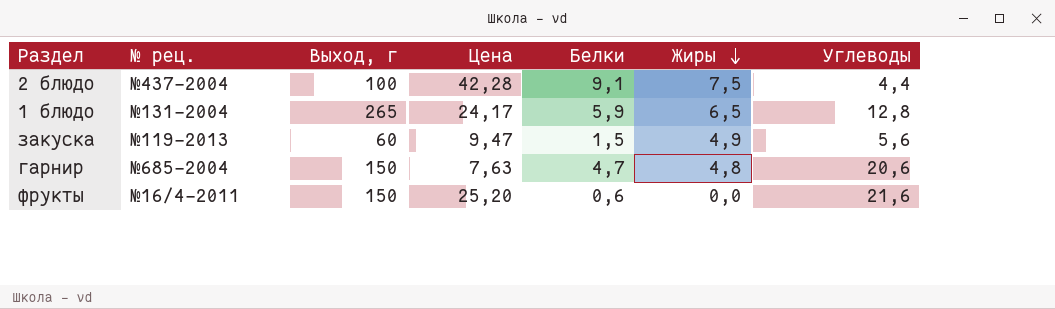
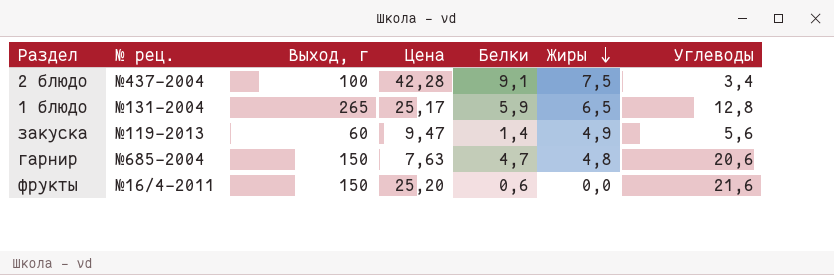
2 блюдо | Углеводы: 4,4 -> 3,4
1 блюдо | Цена: 24,17 -> 25,17
закуска | Белки: 1,5 -> 1,4

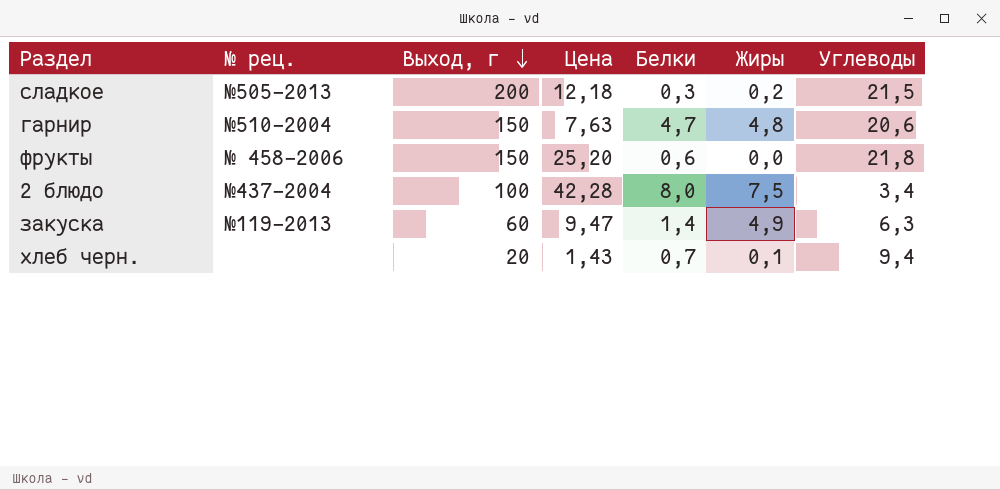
row order: Жиры descending -> Выход, г descending
row 1 блюдо: №131-2004 | 265 | 25,17 | 5,9 | 6,5 | 12,8 -> none
row сладкое: none -> №505-2013 | 200 | 12,18 | 0,3 | 0,2 | 21,5
гарнир | № рец.: №685-2004 -> №510-2004
фрукты | № рец.: №16/4-2011 -> № 458-2006
фрукты | Углеводы: 21,6 -> 21,8
2 блюдо | Белки: 9,1 -> 8,0
закуска | Углеводы: 5,6 -> 6,3
row хлеб черн.: none -> none | 20 | 1,43 | 0,7 | 0,1 | 9,4

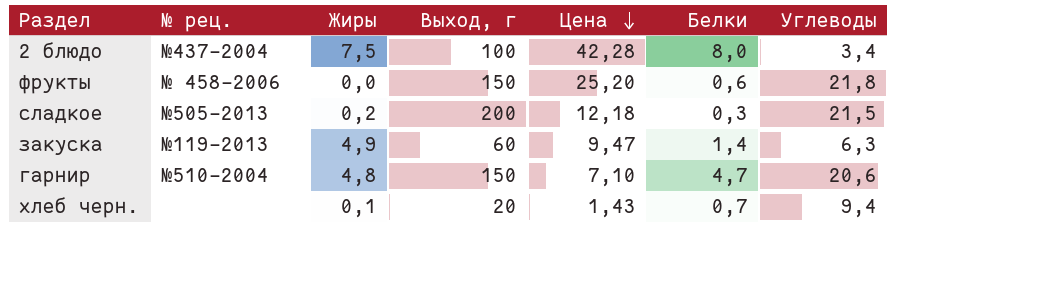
row order: Выход, г descending -> Цена descending
column Жиры | position: 6 -> 3
гарнир | Цена: 7,63 -> 7,10

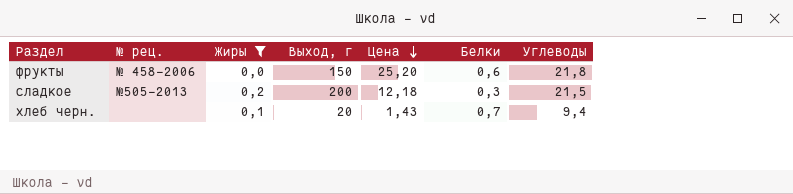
filter: none -> Жиры <= 0,2

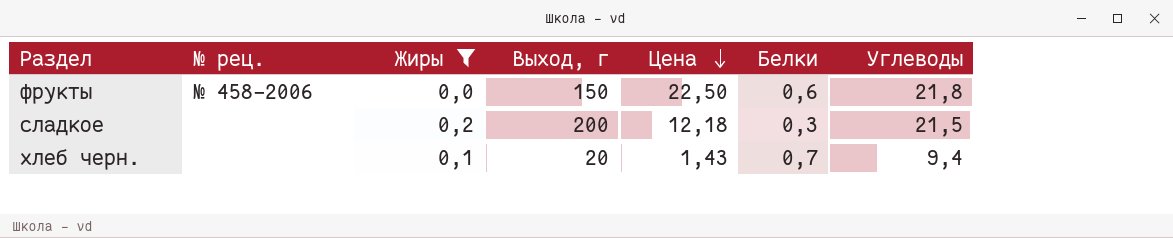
фрукты | Цена: 25,20 -> 22,50
сладкое | № рец.: №505-2013 -> none

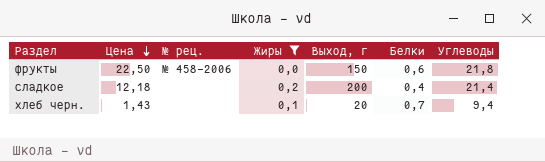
column Цена | position: 5 -> 2
сладкое | Белки: 0,3 -> 0,4
сладкое | Углеводы: 21,5 -> 21,4

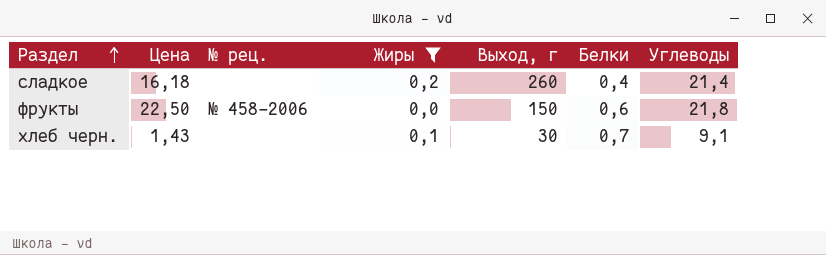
row order: Цена descending -> Раздел ascending
сладкое | Цена: 12,18 -> 16,18
сладкое | Выход, г: 200 -> 260
хлеб черн. | Выход, г: 20 -> 30
хлеб черн. | Углеводы: 9,4 -> 9,1

